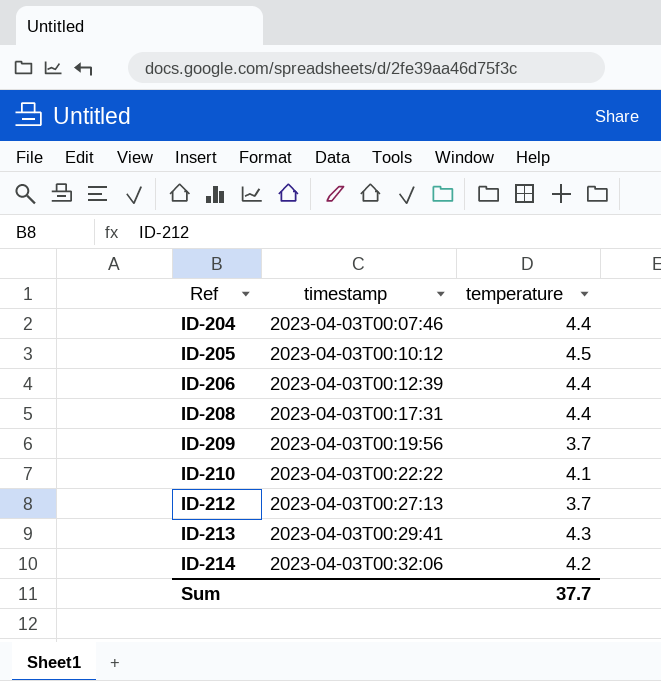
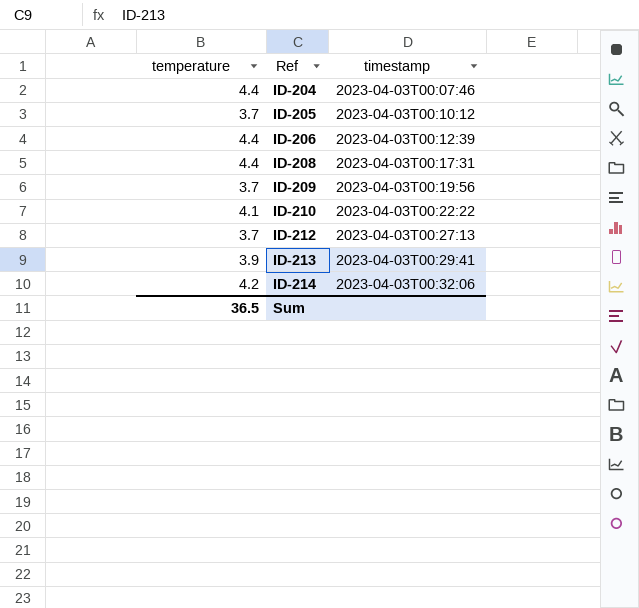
column temperature | position: 3 -> 1
ID-205 | temperature: 4.5 -> 3.7
ID-213 | temperature: 4.3 -> 3.9
Sum | temperature: 37.7 -> 36.5

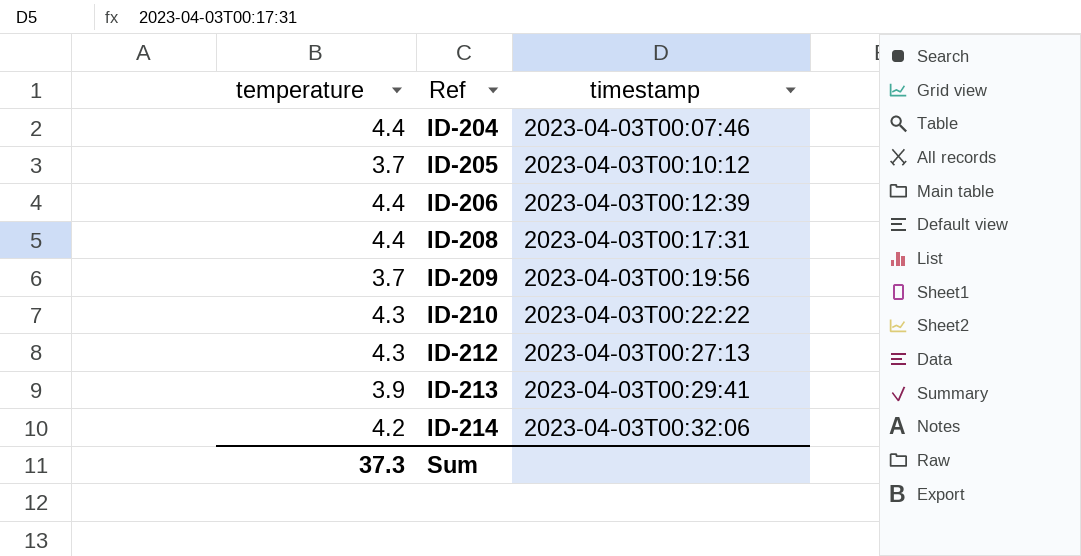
ID-210 | temperature: 4.1 -> 4.3
ID-212 | temperature: 3.7 -> 4.3
Sum | temperature: 36.5 -> 37.3

